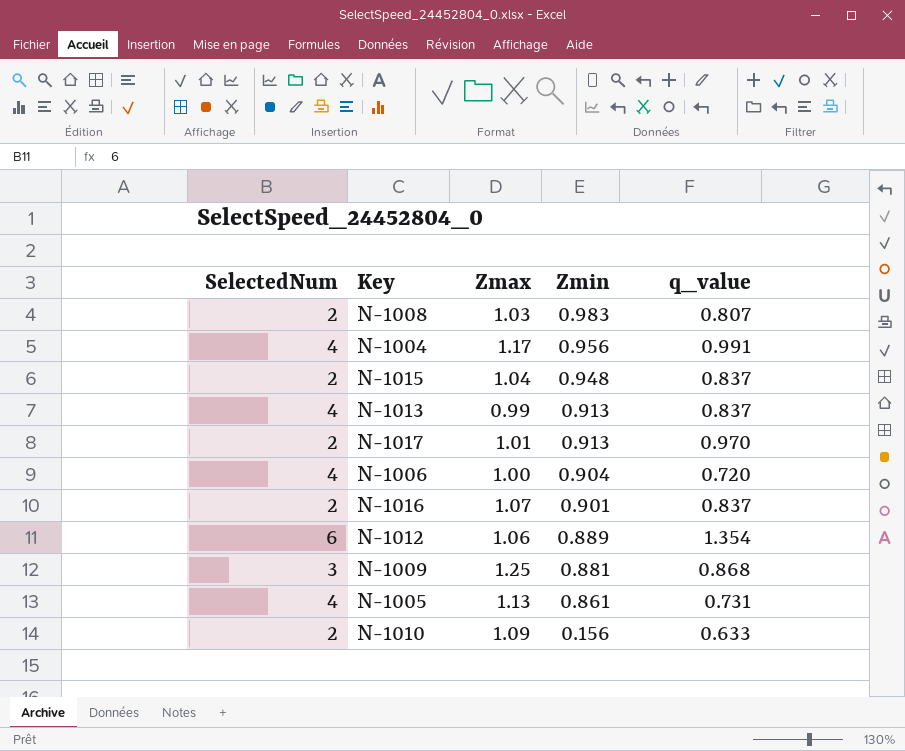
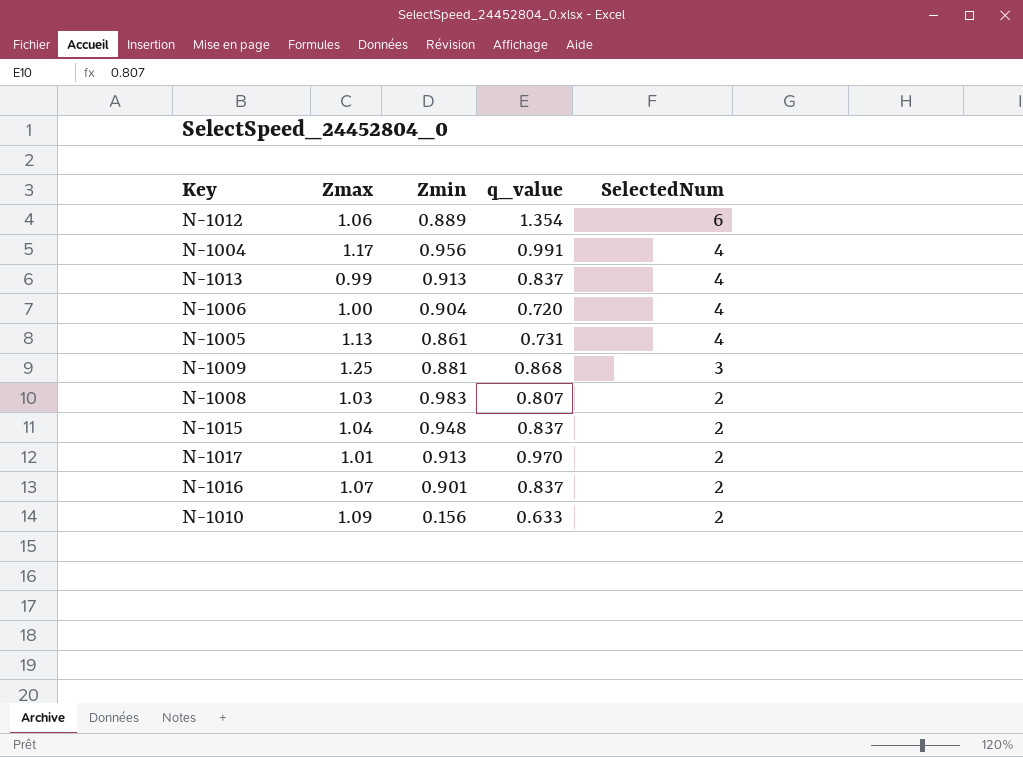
row order: Zmin descending -> SelectedNum descending
column SelectedNum | position: 1 -> 5

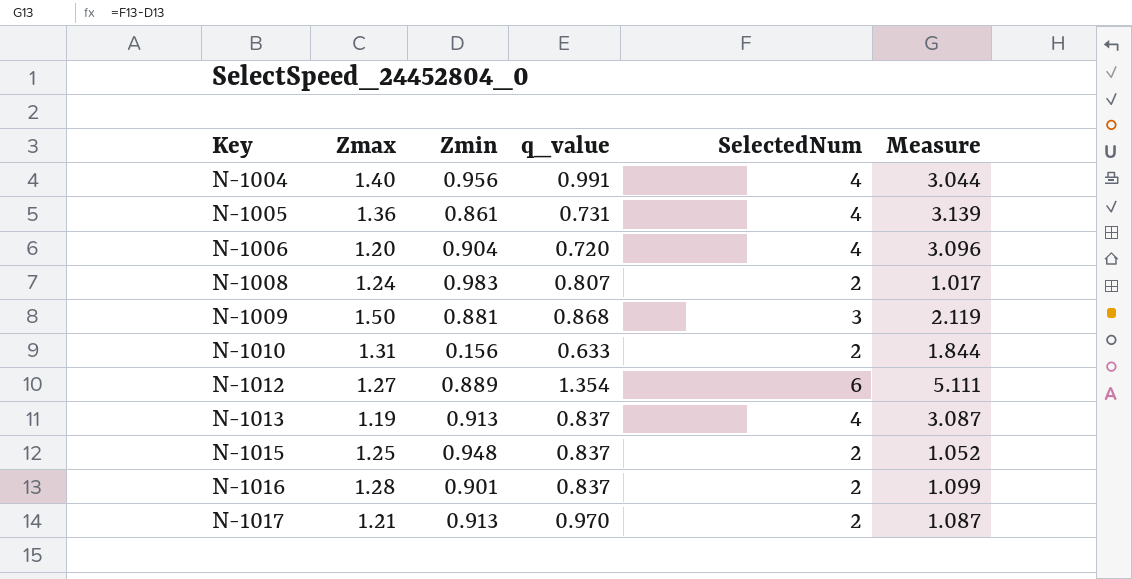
row order: SelectedNum descending -> Key ascending
column Measure | formula: none -> [SelectedNum] - [Zmin]
N-1004 | Zmax: 1.17 -> 1.40
N-1005 | Zmax: 1.13 -> 1.36
N-1006 | Zmax: 1.00 -> 1.20
N-1008 | Zmax: 1.03 -> 1.24
N-1009 | Zmax: 1.25 -> 1.50
N-1010 | Zmax: 1.09 -> 1.31
N-1012 | Zmax: 1.06 -> 1.27
N-1013 | Zmax: 0.99 -> 1.19
N-1015 | Zmax: 1.04 -> 1.25
N-1016 | Zmax: 1.07 -> 1.28
N-1017 | Zmax: 1.01 -> 1.21

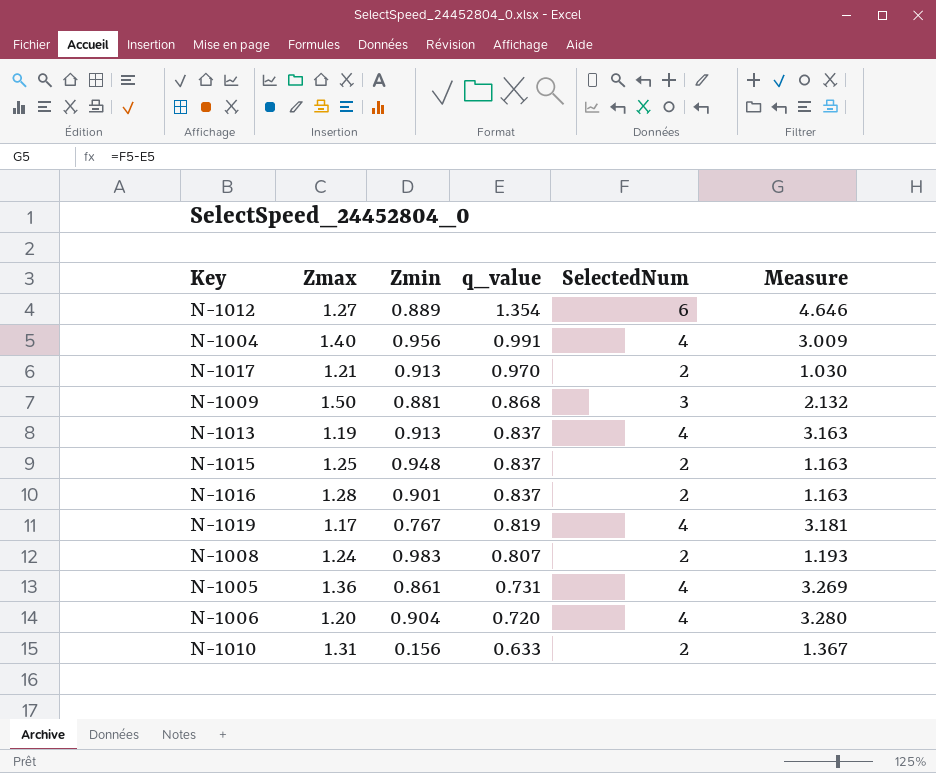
row order: Key ascending -> q_value descending
column Measure | formula: [SelectedNum] - [Zmin] -> [SelectedNum] - [q_value]
row N-1019: none -> 1.17 | 0.767 | 0.819 | 4 | 3.181

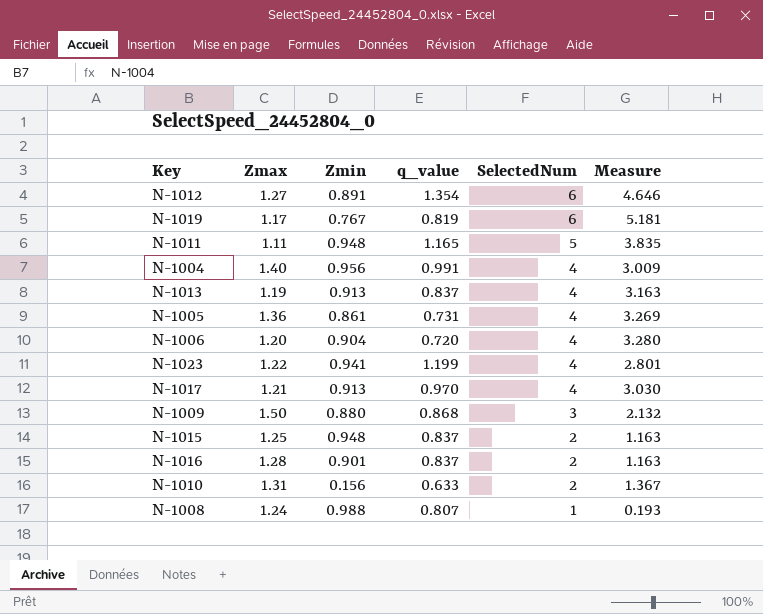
row order: q_value descending -> SelectedNum descending
N-1012 | Zmin: 0.889 -> 0.891
N-1019 | SelectedNum: 4 -> 6
N-1019 | Measure: 3.181 -> 5.181
row N-1011: none -> 1.11 | 0.948 | 1.165 | 5 | 3.835
row N-1023: none -> 1.22 | 0.941 | 1.199 | 4 | 2.801
N-1017 | SelectedNum: 2 -> 4
N-1017 | Measure: 1.030 -> 3.030
N-1009 | Zmin: 0.881 -> 0.880
N-1008 | Zmin: 0.983 -> 0.988
N-1008 | SelectedNum: 2 -> 1
N-1008 | Measure: 1.193 -> 0.193

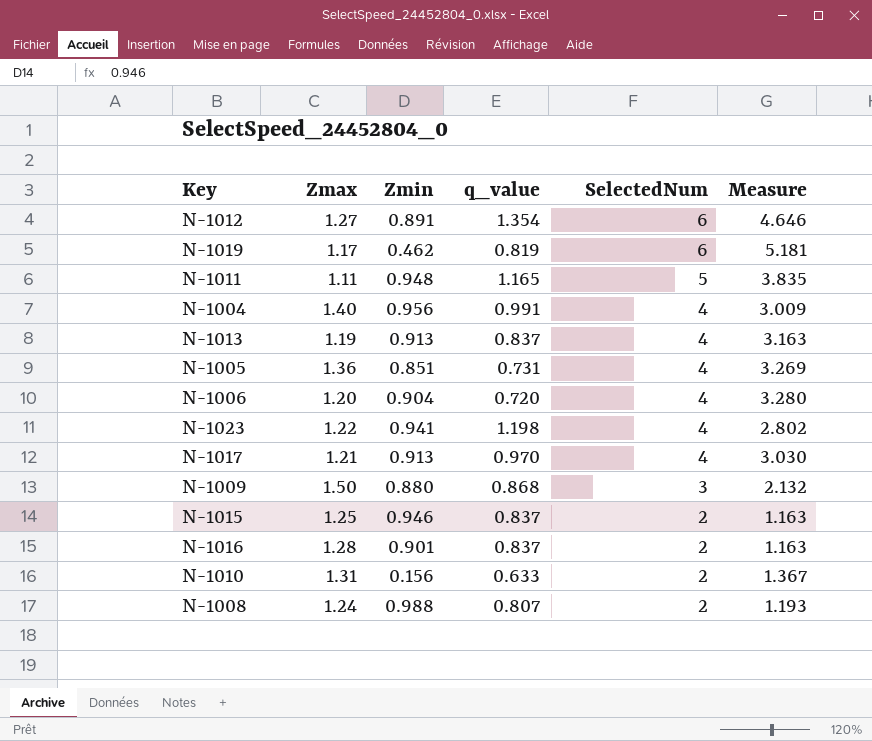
N-1019 | Zmin: 0.767 -> 0.462
N-1005 | Zmin: 0.861 -> 0.851
N-1023 | q_value: 1.199 -> 1.198
N-1023 | Measure: 2.801 -> 2.802
N-1015 | Zmin: 0.948 -> 0.946
N-1008 | SelectedNum: 1 -> 2
N-1008 | Measure: 0.193 -> 1.193

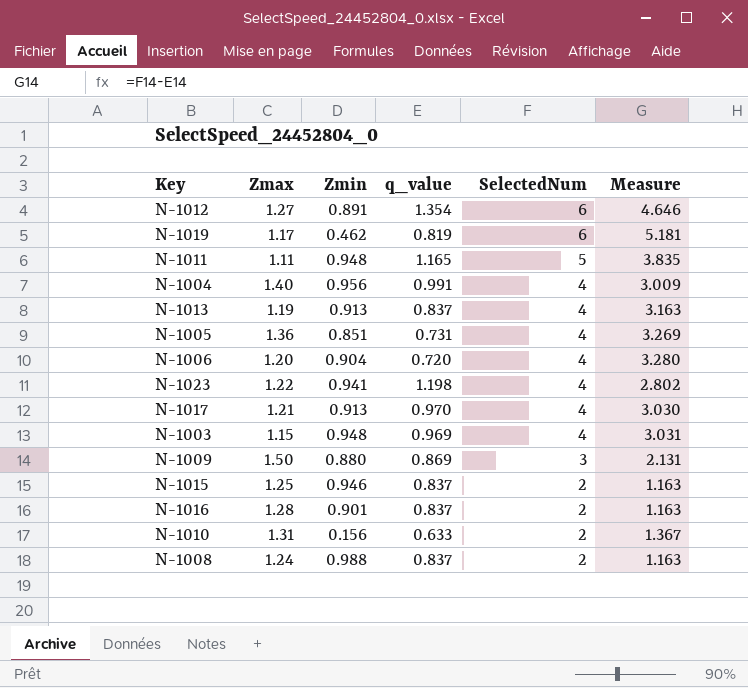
row N-1003: none -> 1.15 | 0.948 | 0.969 | 4 | 3.031
N-1009 | q_value: 0.868 -> 0.869
N-1009 | Measure: 2.132 -> 2.131
N-1008 | q_value: 0.807 -> 0.837
N-1008 | Measure: 1.193 -> 1.163

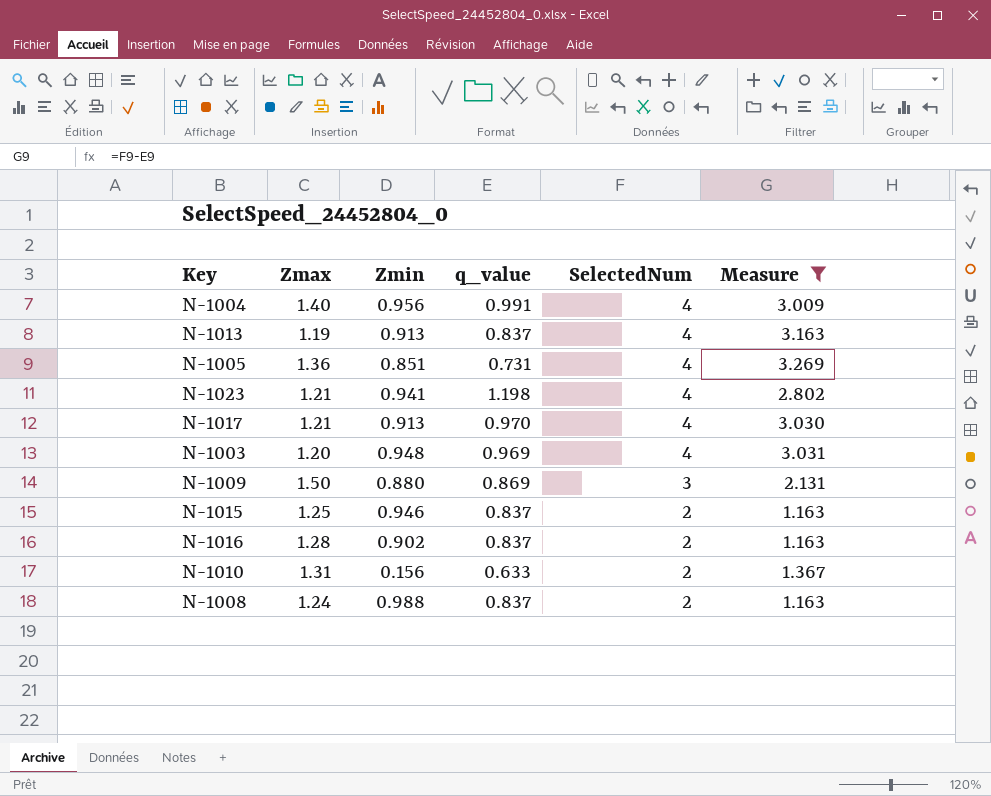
filter: none -> Measure <= 3.269
N-1023 | Zmax: 1.22 -> 1.21
N-1003 | Zmax: 1.15 -> 1.20
N-1016 | Zmin: 0.901 -> 0.902

